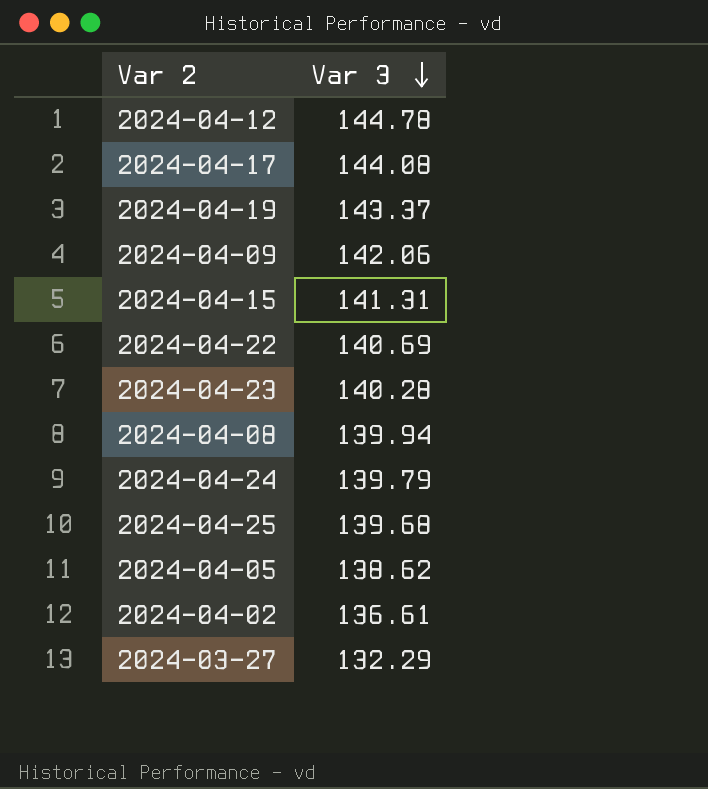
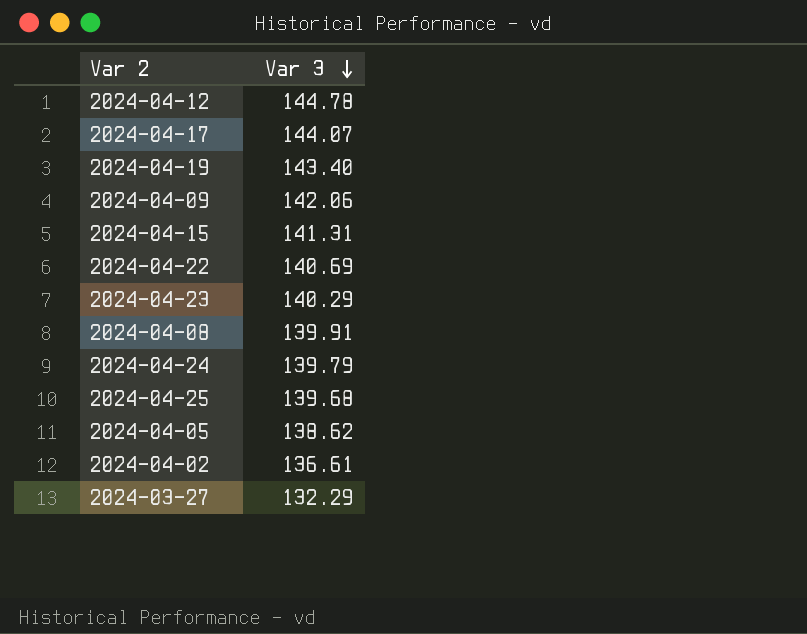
2024-04-17 | Var 3: 144.08 -> 144.07
2024-04-19 | Var 3: 143.37 -> 143.40
2024-04-23 | Var 3: 140.28 -> 140.29
2024-04-08 | Var 3: 139.94 -> 139.91

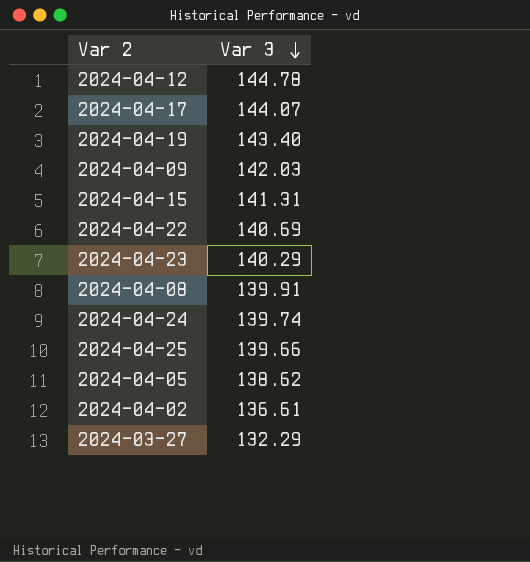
2024-04-09 | Var 3: 142.06 -> 142.03
2024-04-24 | Var 3: 139.79 -> 139.74
2024-04-25 | Var 3: 139.68 -> 139.66

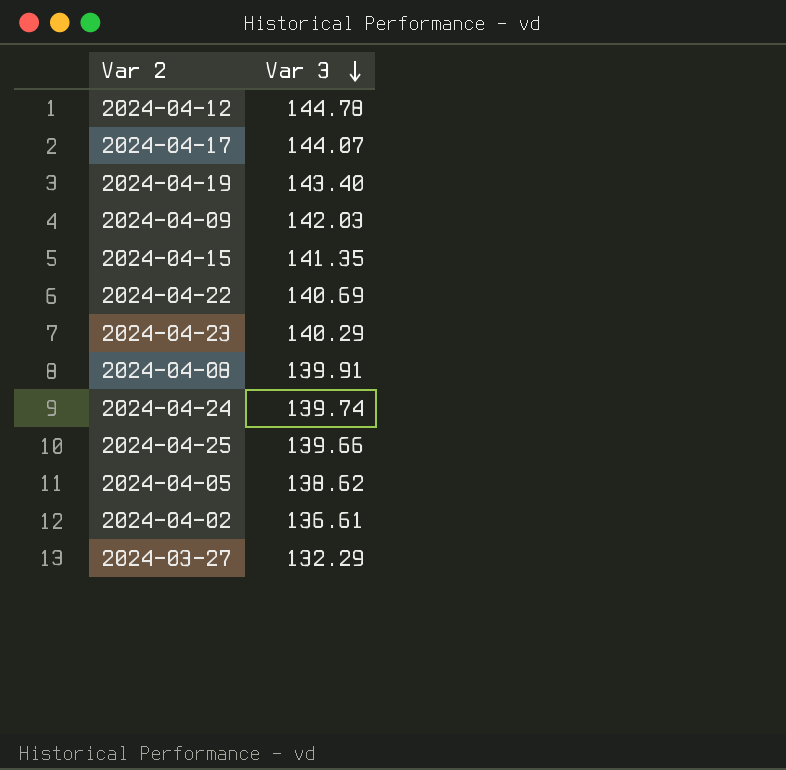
2024-04-15 | Var 3: 141.31 -> 141.35

